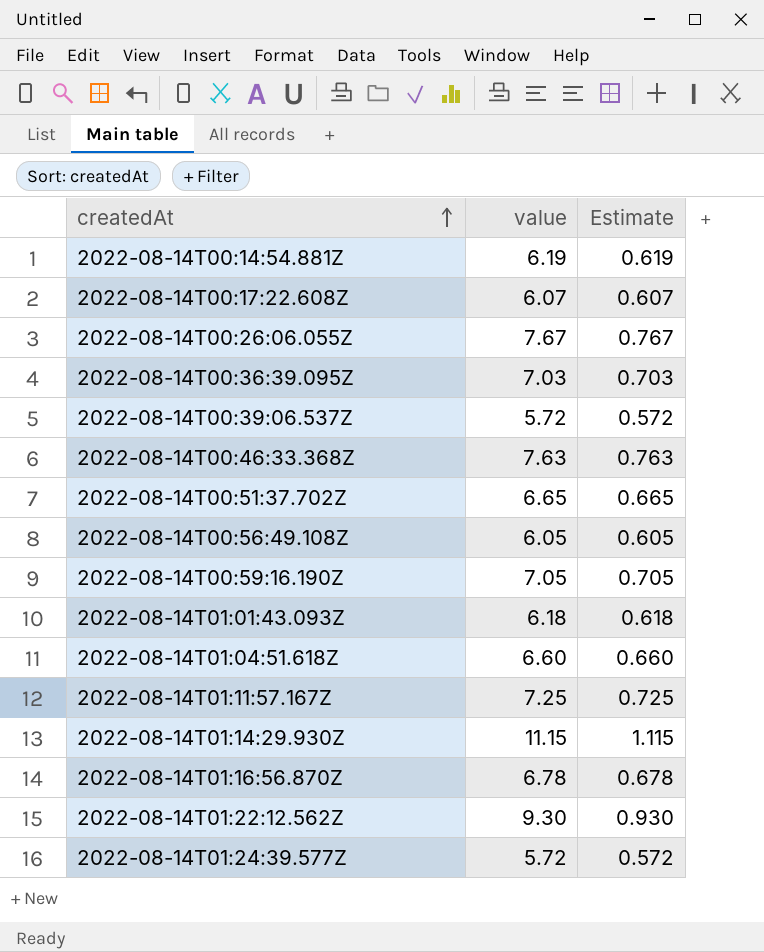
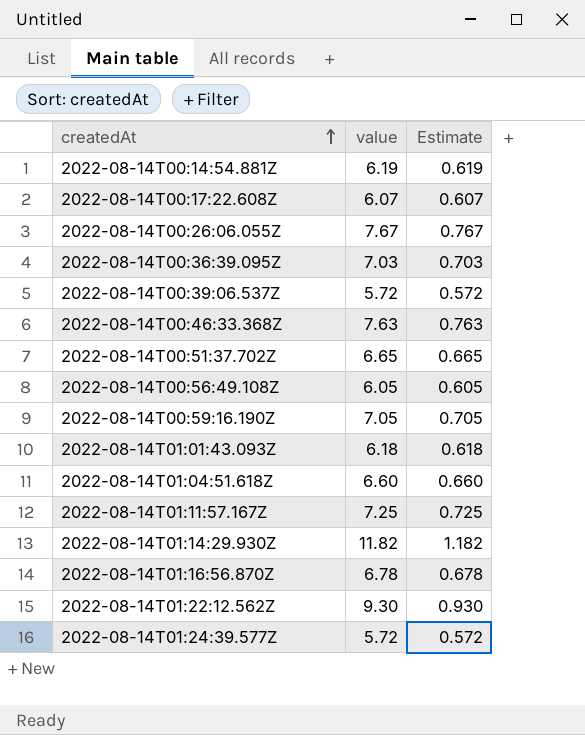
2022-08-14T01:14:29.930Z | value: 11.15 -> 11.82
2022-08-14T01:14:29.930Z | Estimate: 1.115 -> 1.182

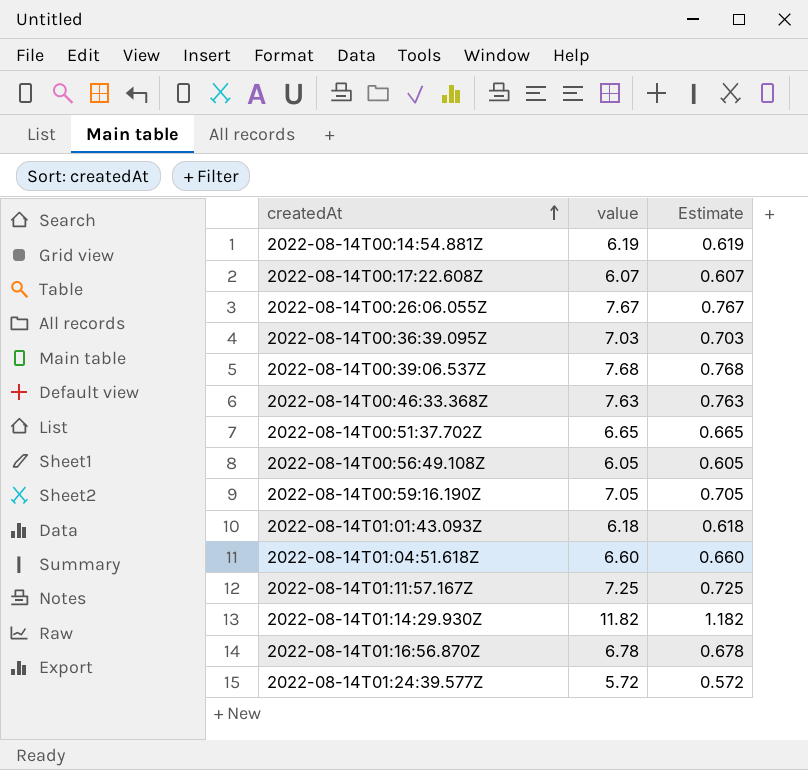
row 2022-08-14T01:22:12.562Z: 9.30 | 0.930 -> none
2022-08-14T00:39:06.537Z | value: 5.72 -> 7.68
2022-08-14T00:39:06.537Z | Estimate: 0.572 -> 0.768

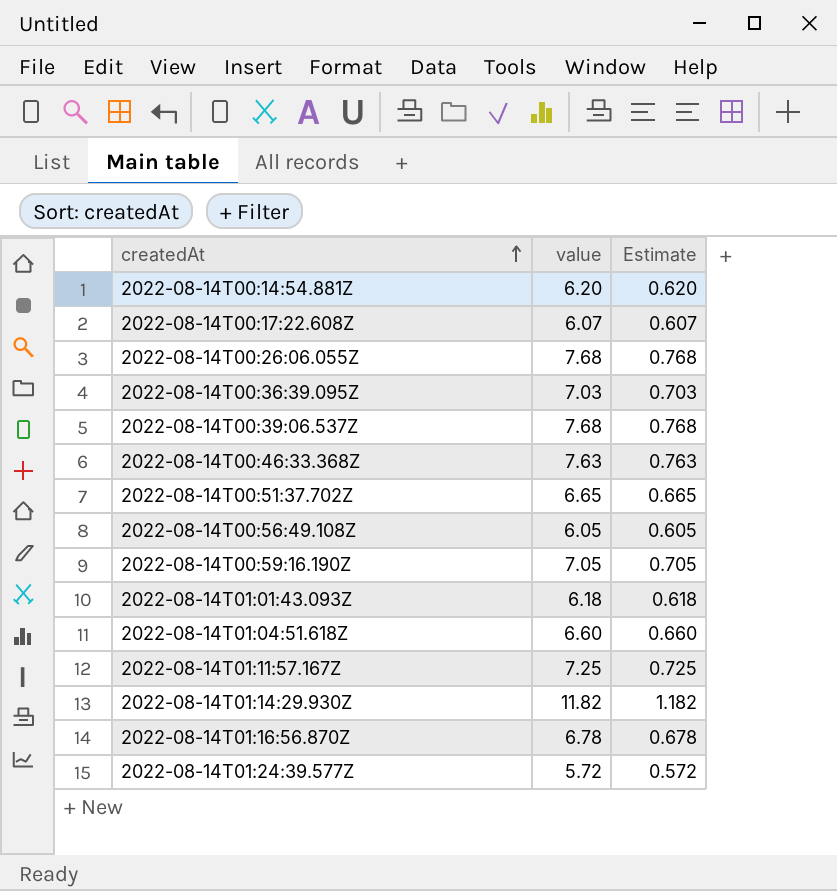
2022-08-14T00:14:54.881Z | value: 6.19 -> 6.20
2022-08-14T00:14:54.881Z | Estimate: 0.619 -> 0.620
2022-08-14T00:26:06.055Z | value: 7.67 -> 7.68
2022-08-14T00:26:06.055Z | Estimate: 0.767 -> 0.768

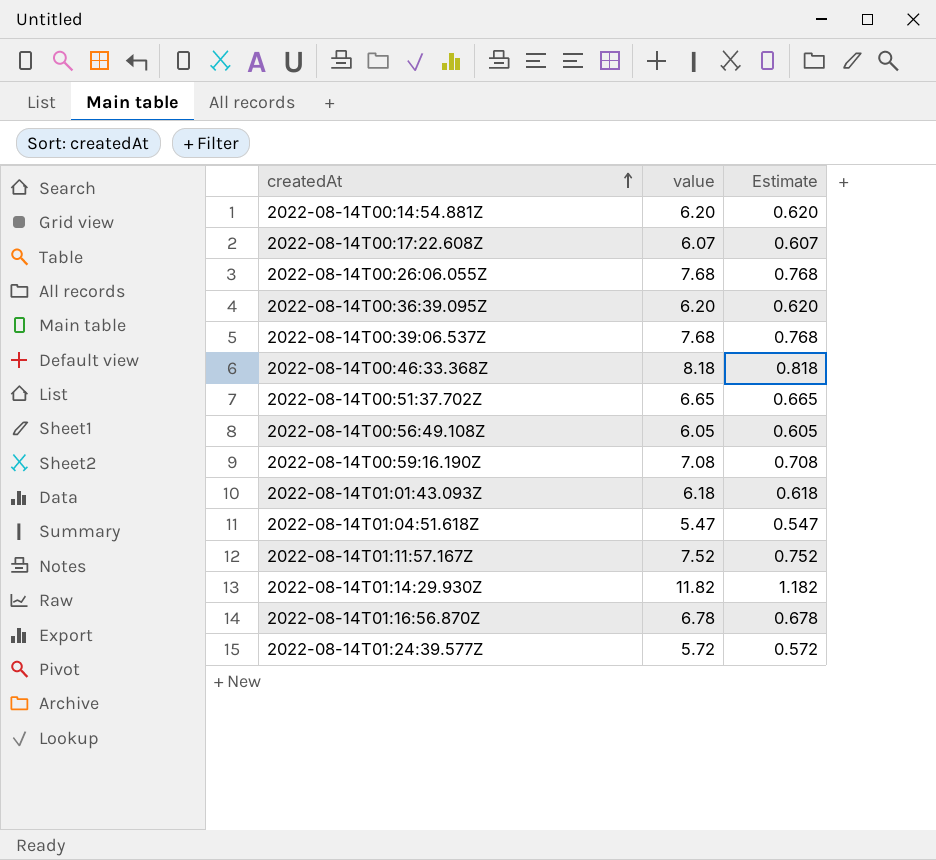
2022-08-14T00:36:39.095Z | value: 7.03 -> 6.20
2022-08-14T00:36:39.095Z | Estimate: 0.703 -> 0.620
2022-08-14T00:46:33.368Z | value: 7.63 -> 8.18
2022-08-14T00:46:33.368Z | Estimate: 0.763 -> 0.818
2022-08-14T00:59:16.190Z | value: 7.05 -> 7.08
2022-08-14T00:59:16.190Z | Estimate: 0.705 -> 0.708
2022-08-14T01:04:51.618Z | value: 6.60 -> 5.47
2022-08-14T01:04:51.618Z | Estimate: 0.660 -> 0.547
2022-08-14T01:11:57.167Z | value: 7.25 -> 7.52
2022-08-14T01:11:57.167Z | Estimate: 0.725 -> 0.752

